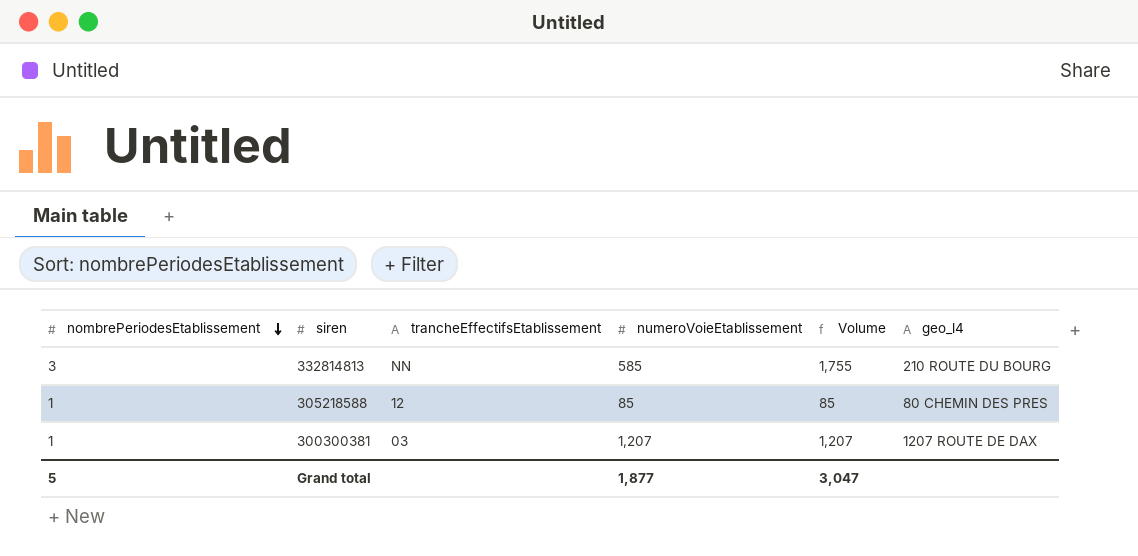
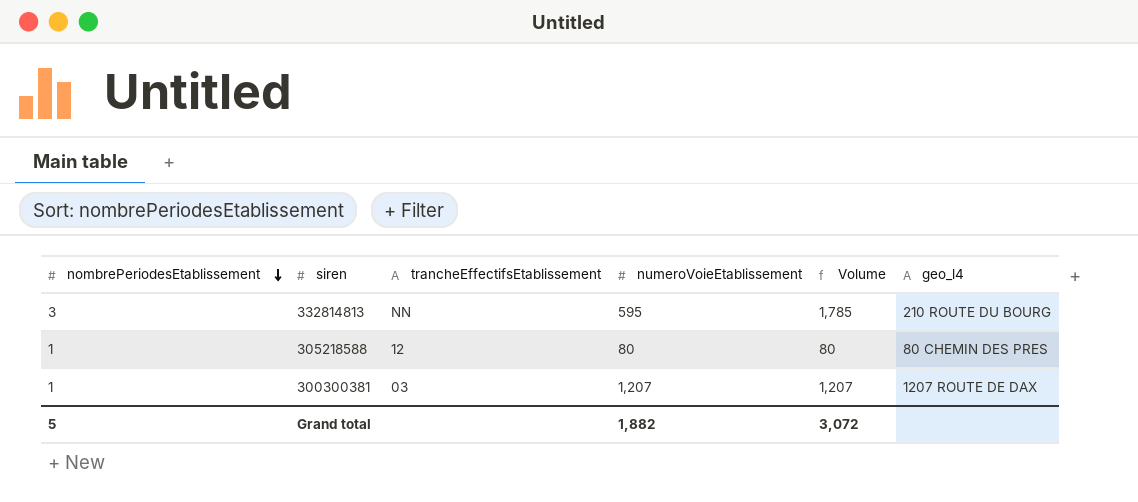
332814813 | numeroVoieEtablissement: 585 -> 595
332814813 | Volume: 1,755 -> 1,785
305218588 | numeroVoieEtablissement: 85 -> 80
305218588 | Volume: 85 -> 80
Grand total | numeroVoieEtablissement: 1,877 -> 1,882
Grand total | Volume: 3,047 -> 3,072

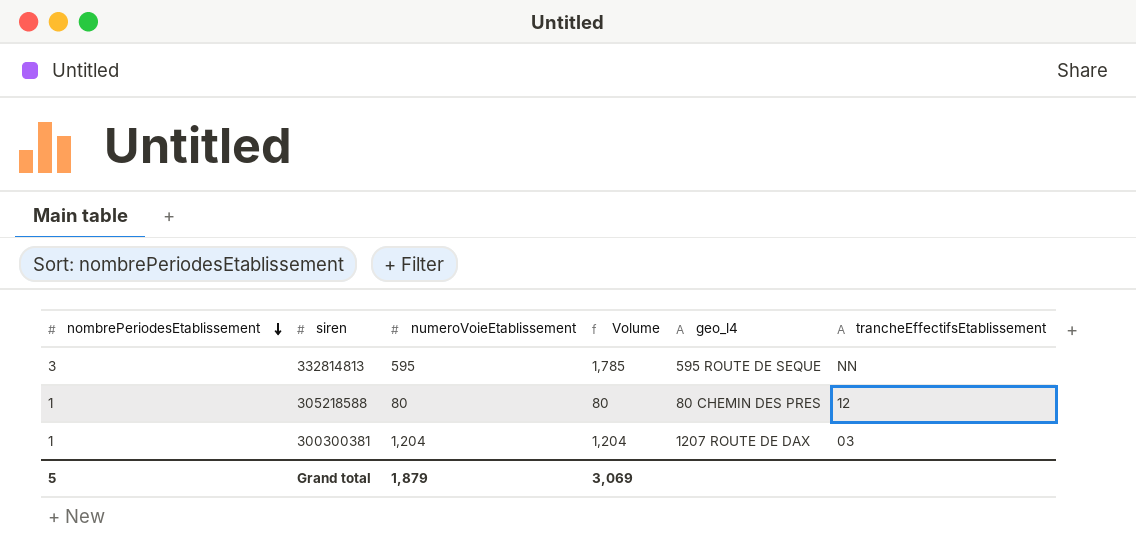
column trancheEffectifsEtablissement | position: 3 -> 6
332814813 | geo_l4: 210 ROUTE DU BOURG -> 595 ROUTE DE SEQUE
300300381 | numeroVoieEtablissement: 1,207 -> 1,204
300300381 | Volume: 1,207 -> 1,204
Grand total | numeroVoieEtablissement: 1,882 -> 1,879
Grand total | Volume: 3,072 -> 3,069

